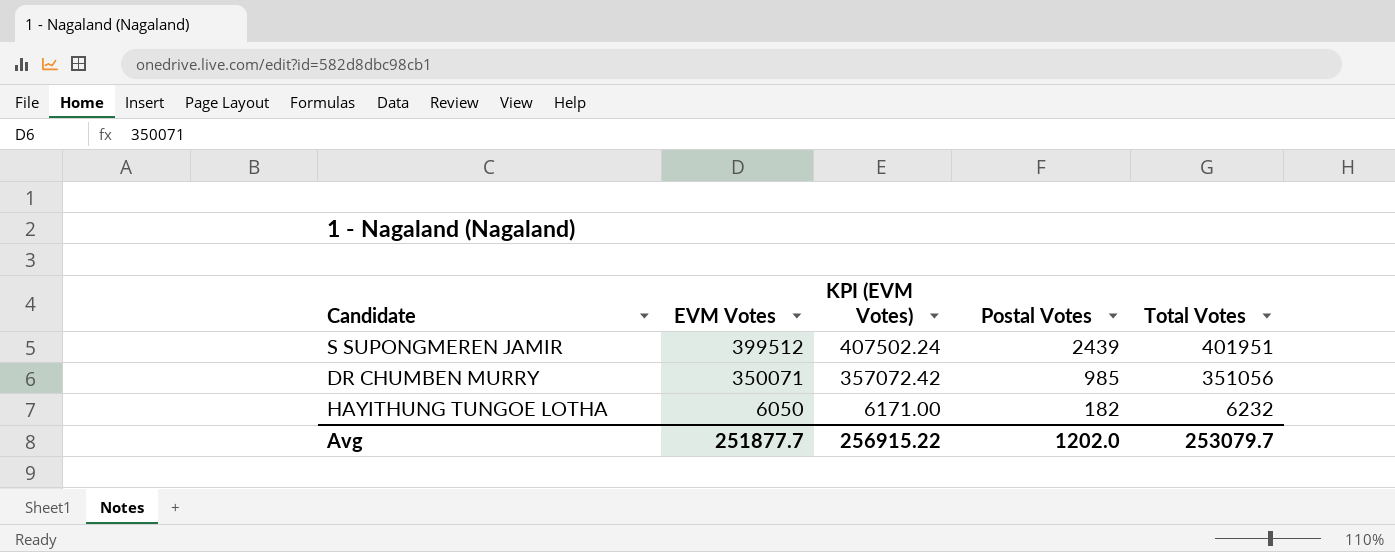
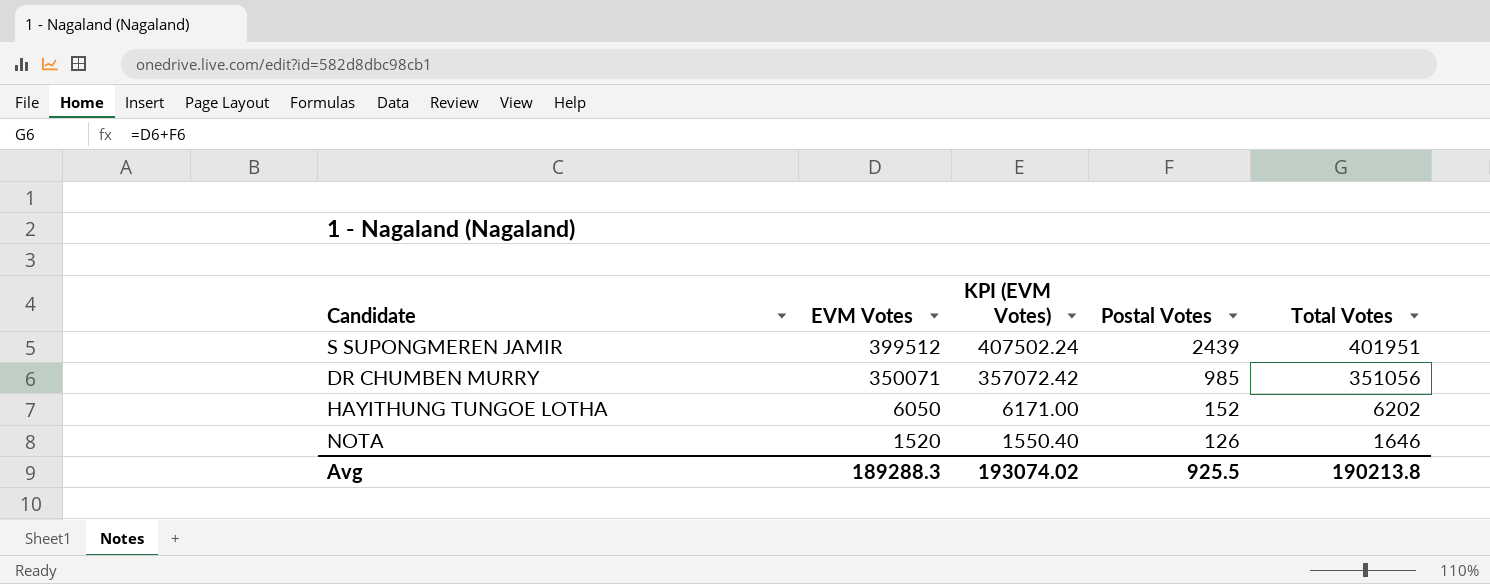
HAYITHUNG TUNGOE LOTHA | Postal Votes: 182 -> 152
HAYITHUNG TUNGOE LOTHA | Total Votes: 6232 -> 6202
row NOTA: none -> 1520 | 1550.40 | 126 | 1646
Avg | EVM Votes: 251877.7 -> 189288.3
Avg | KPI (EVM Votes): 256915.22 -> 193074.02
Avg | Postal Votes: 1202.0 -> 925.5
Avg | Total Votes: 253079.7 -> 190213.8

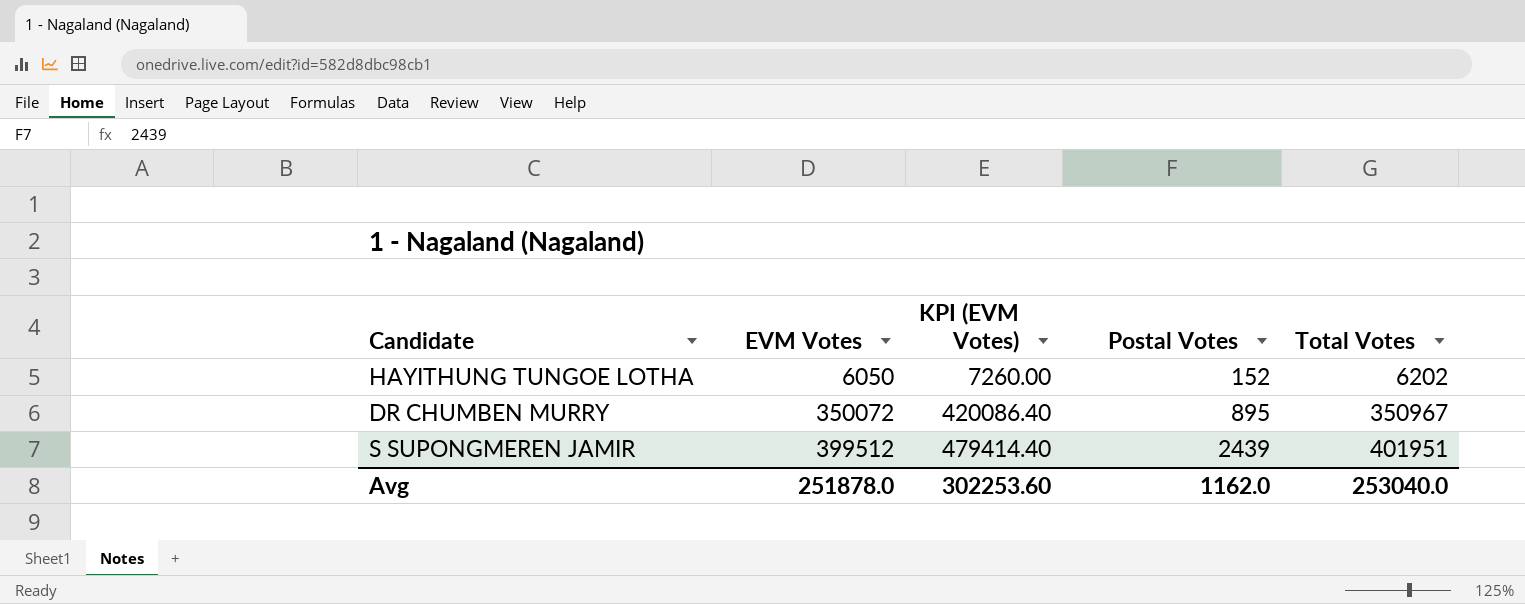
row order: EVM Votes descending -> EVM Votes ascending
column KPI (EVM Votes) | formula: [EVM Votes] * 1.02 -> [EVM Votes] * 1.2
row NOTA: 1520 | 1550.40 | 126 | 1646 -> none
DR CHUMBEN MURRY | EVM Votes: 350071 -> 350072
DR CHUMBEN MURRY | Postal Votes: 985 -> 895
DR CHUMBEN MURRY | Total Votes: 351056 -> 350967
Avg | EVM Votes: 189288.3 -> 251878.0
Avg | KPI (EVM Votes): 193074.02 -> 302253.60
Avg | Postal Votes: 925.5 -> 1162.0
Avg | Total Votes: 190213.8 -> 253040.0

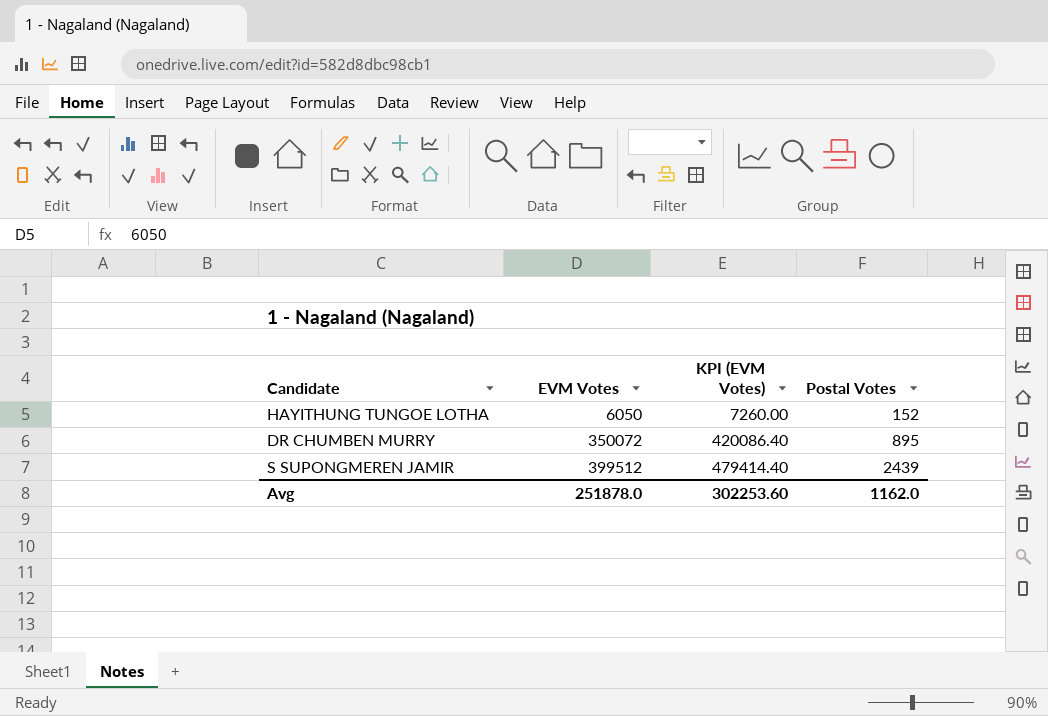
column Total Votes | formula: [EVM Votes] + [Postal Votes] -> none

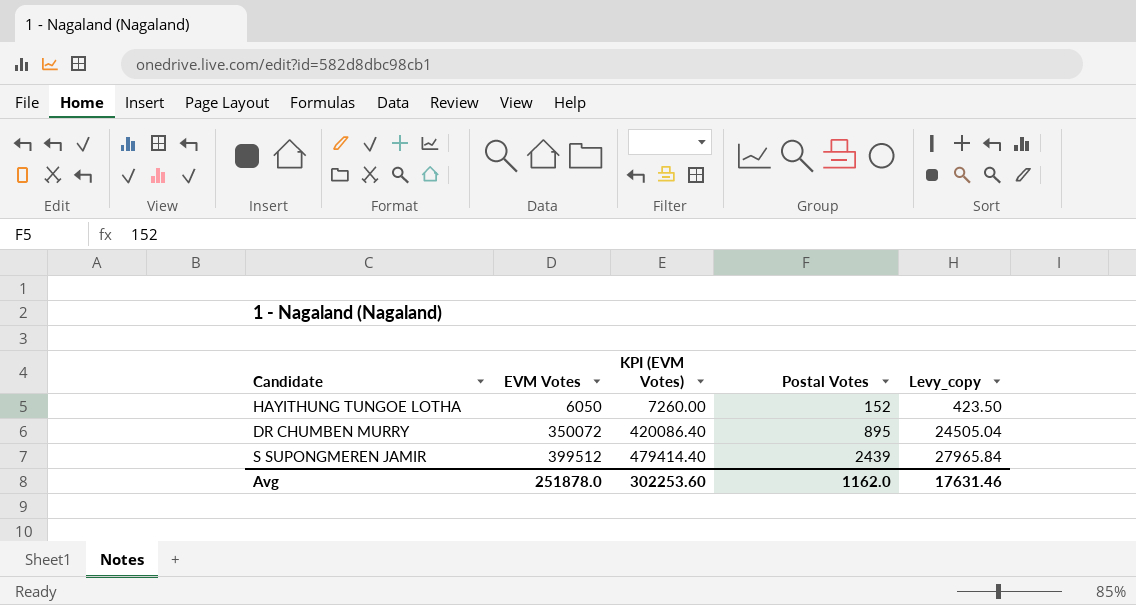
column Levy_copy | formula: none -> [EVM Votes] * 0.07

